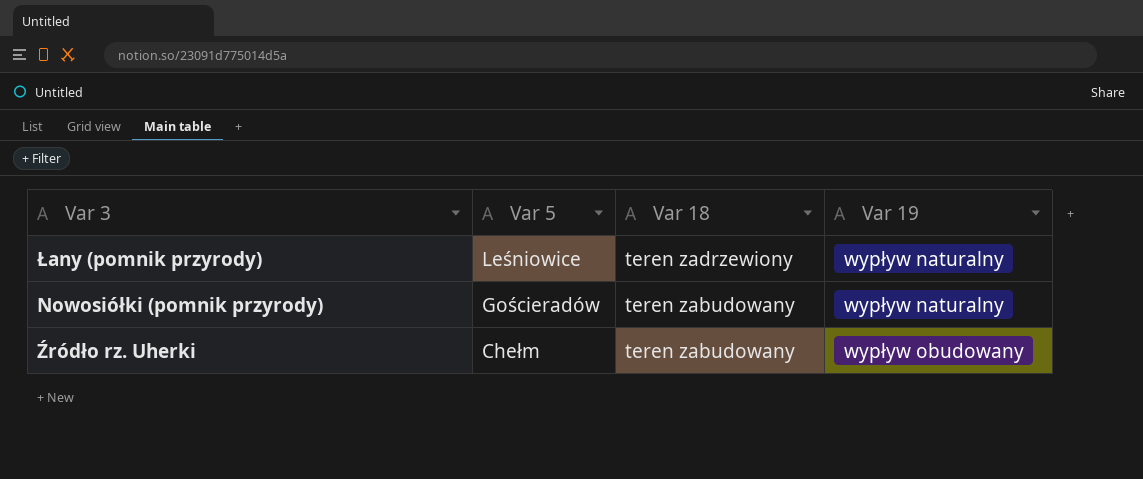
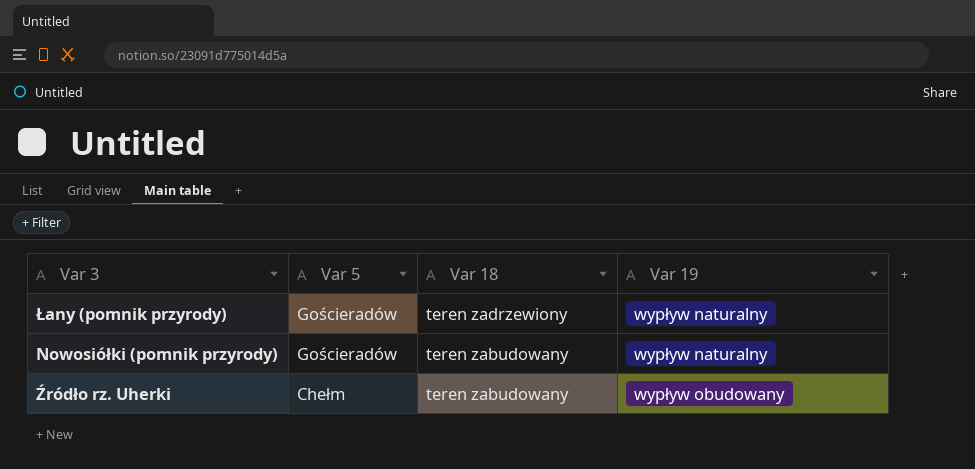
Łany (pomnik przyrody) | Var 5: Leśniowice -> Gościeradów

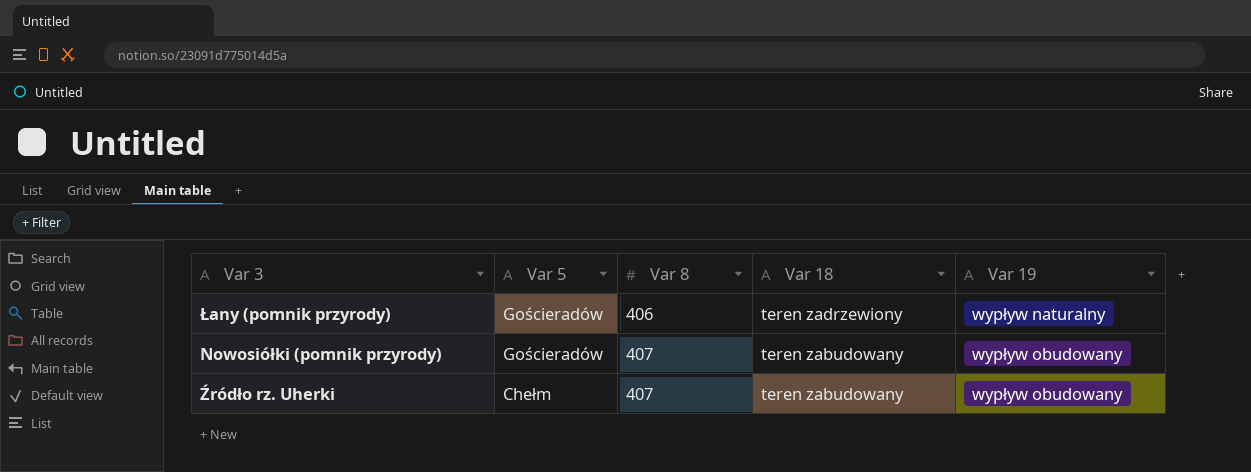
column Var 8 | position: none -> 3
Nowosiółki (pomnik przyrody) | Var 19: wypływ naturalny -> wypływ obudowany

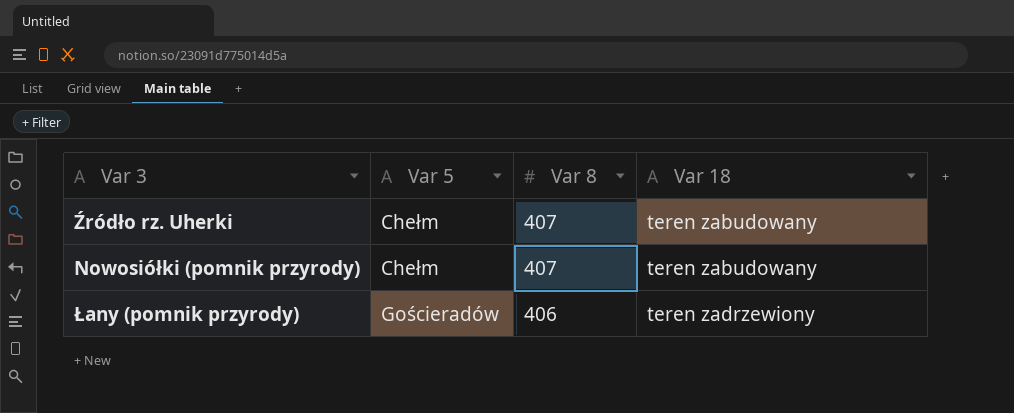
row order: Var 5 descending -> Var 5 ascending
column Var 19 | position: 5 -> none
Nowosiółki (pomnik przyrody) | Var 5: Gościeradów -> Chełm

